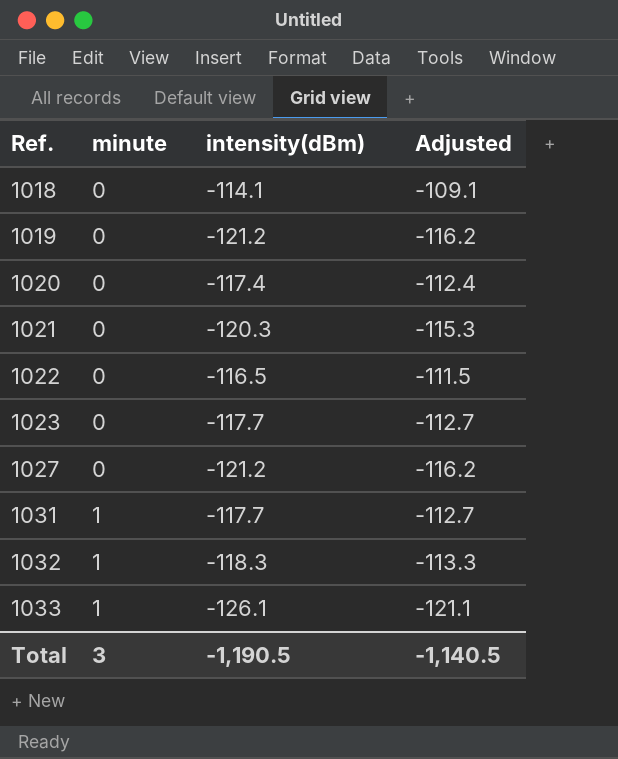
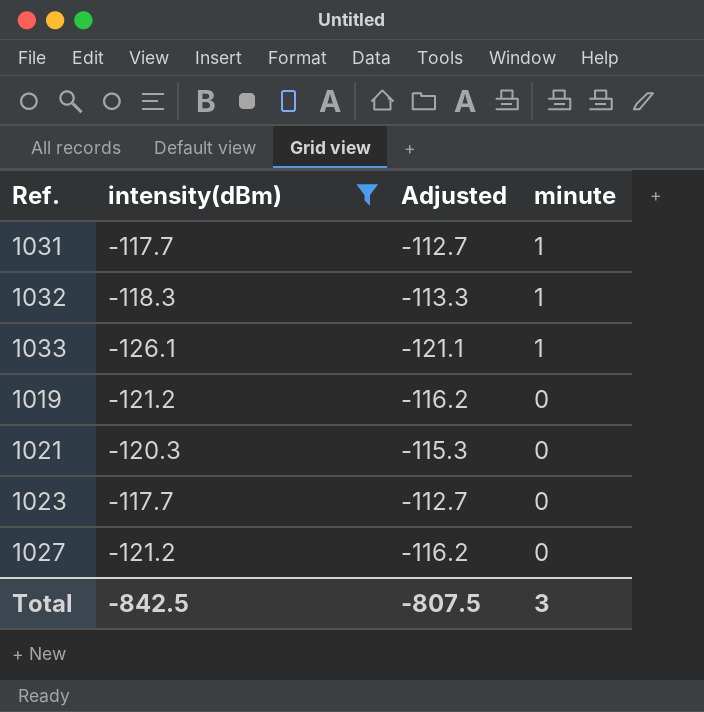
filter: none -> intensity(dBm) <= -117.7
row order: Ref. ascending -> minute descending
column minute | position: 2 -> 4
Total | intensity(dBm): -1,190.5 -> -842.5
Total | Adjusted: -1,140.5 -> -807.5

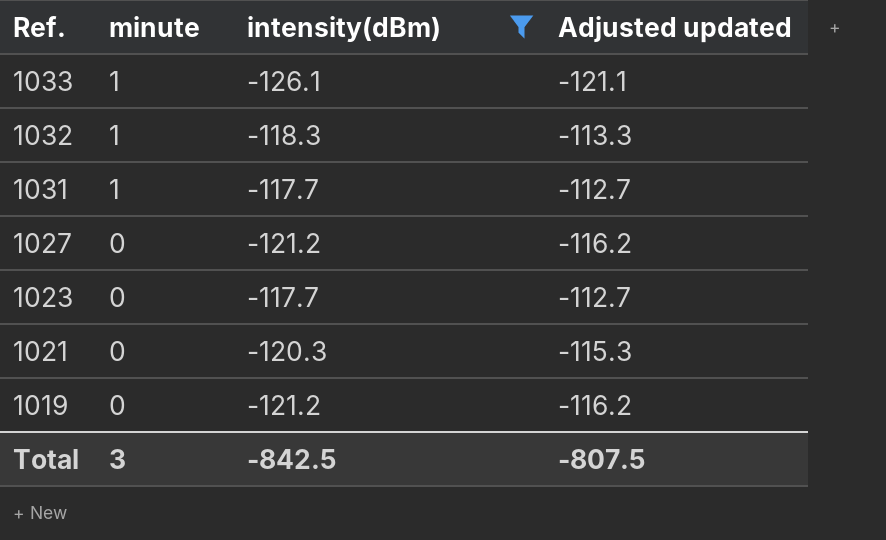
row order: minute descending -> Ref. descending
column minute | position: 4 -> 2
column name: Adjusted -> Adjusted updated

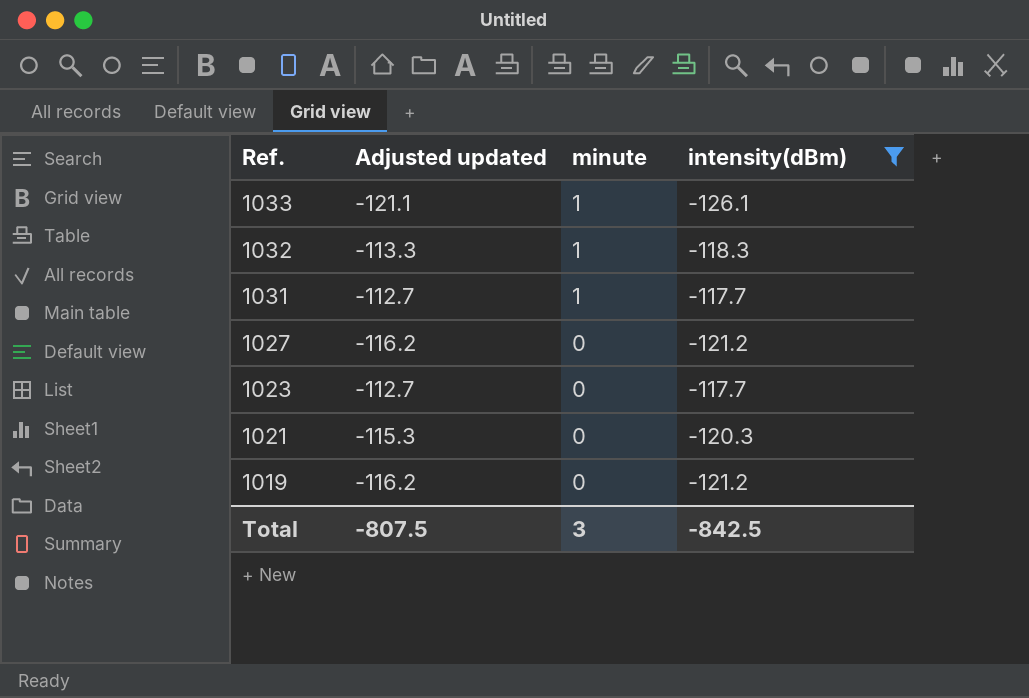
column Adjusted updated | position: 4 -> 2

